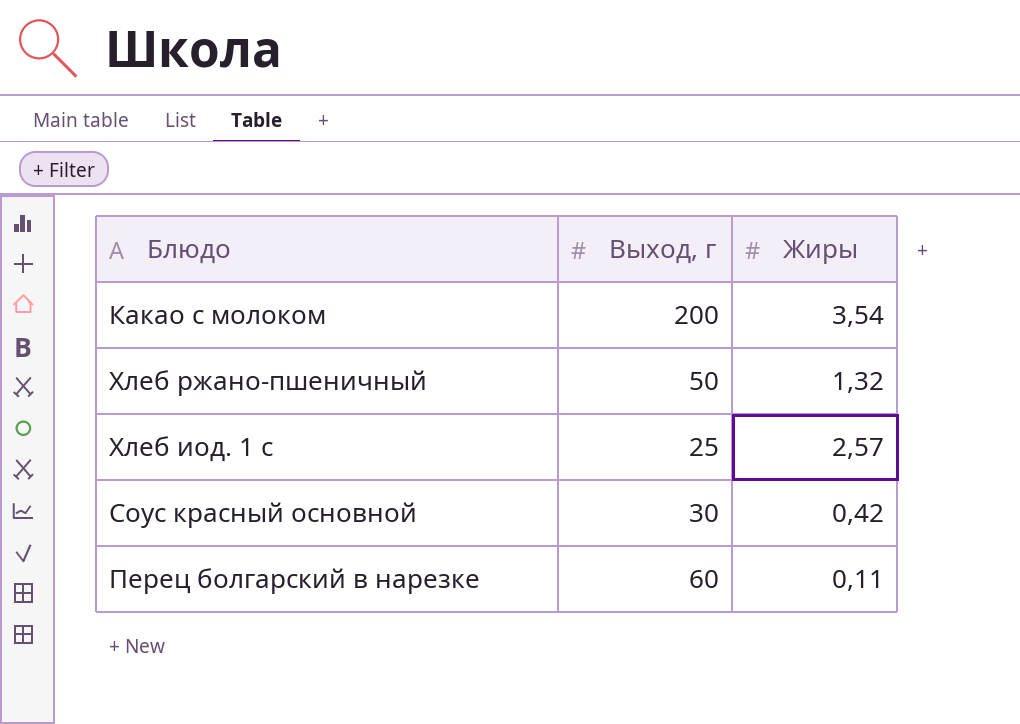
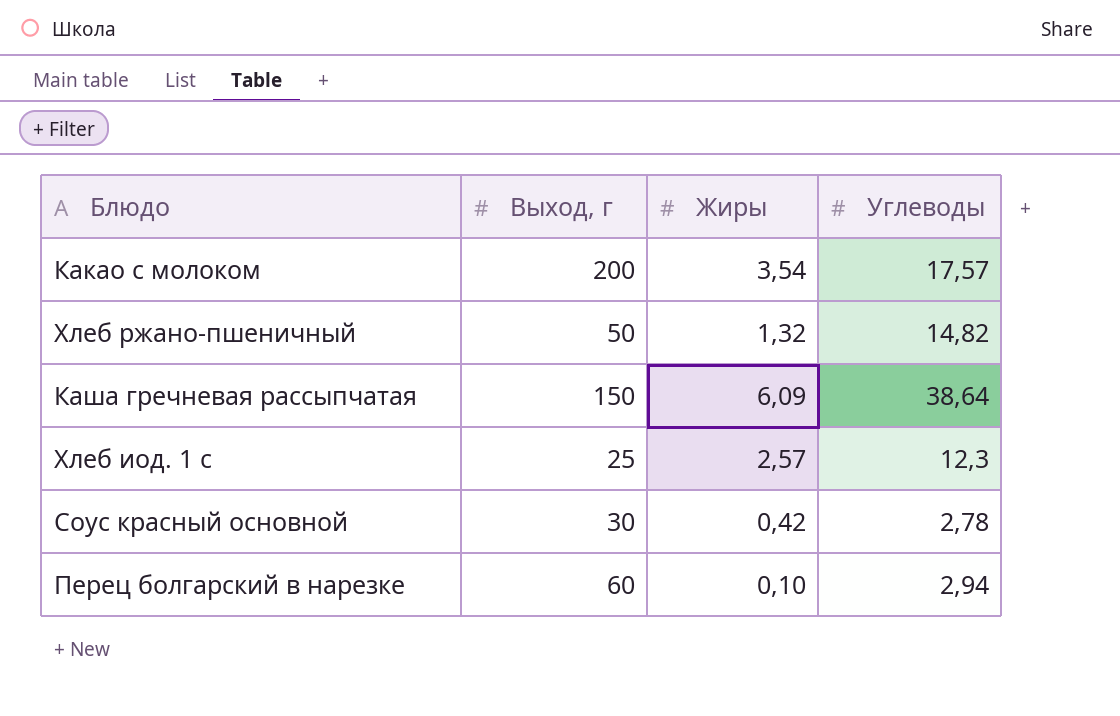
column Углеводы | position: none -> 4
row Каша гречневая рассыпчатая: none -> 150 | 6,09 | 38,64
Перец болгарский в нарезке | Жиры: 0,11 -> 0,10

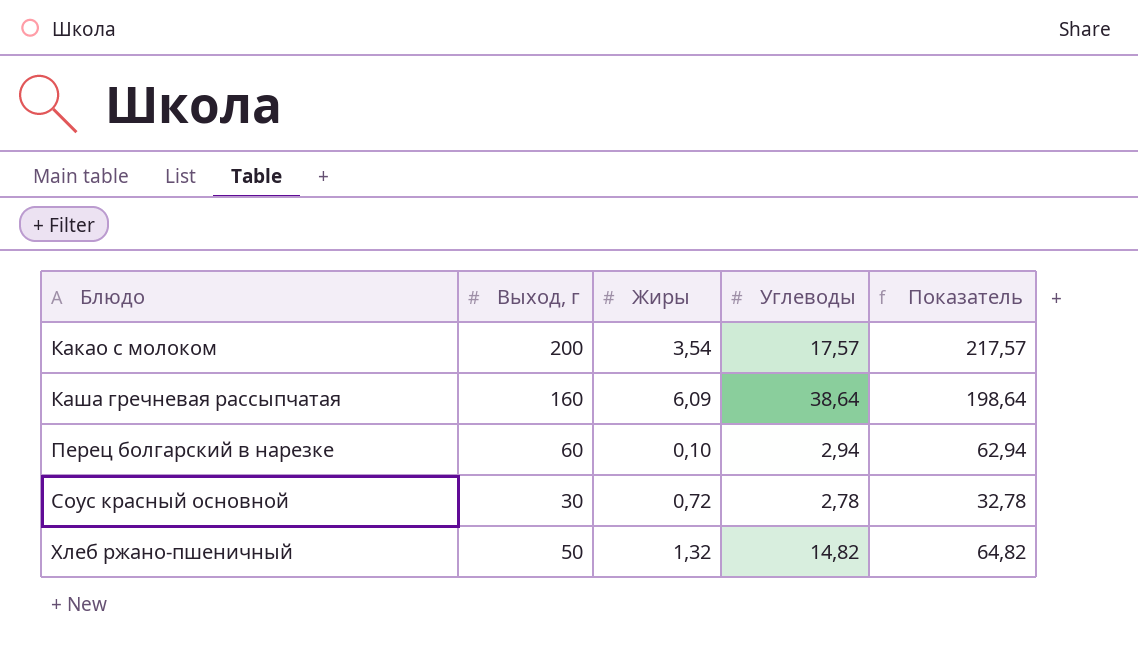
row order: none -> Блюдо ascending
column Показатель | formula: none -> [Выход, г] + [Углеводы]
row Хлеб иод. 1 с: 25 | 2,57 | 12,3 -> none
Каша гречневая рассыпчатая | Выход, г: 150 -> 160
Соус красный основной | Жиры: 0,42 -> 0,72

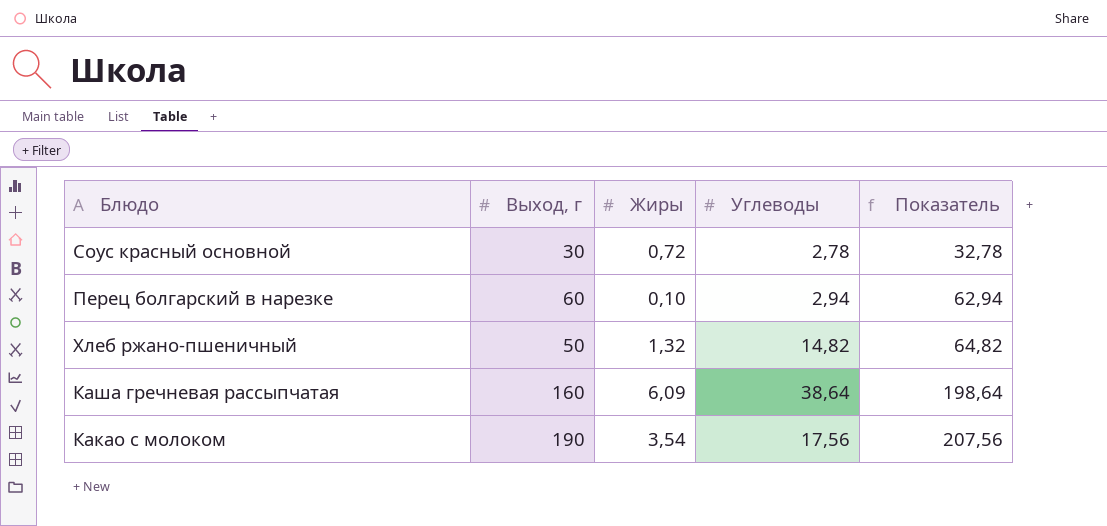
row order: Блюдо ascending -> Показатель ascending
Какао с молоком | Выход, г: 200 -> 190
Какао с молоком | Углеводы: 17,57 -> 17,56
Какао с молоком | Показатель: 217,57 -> 207,56

